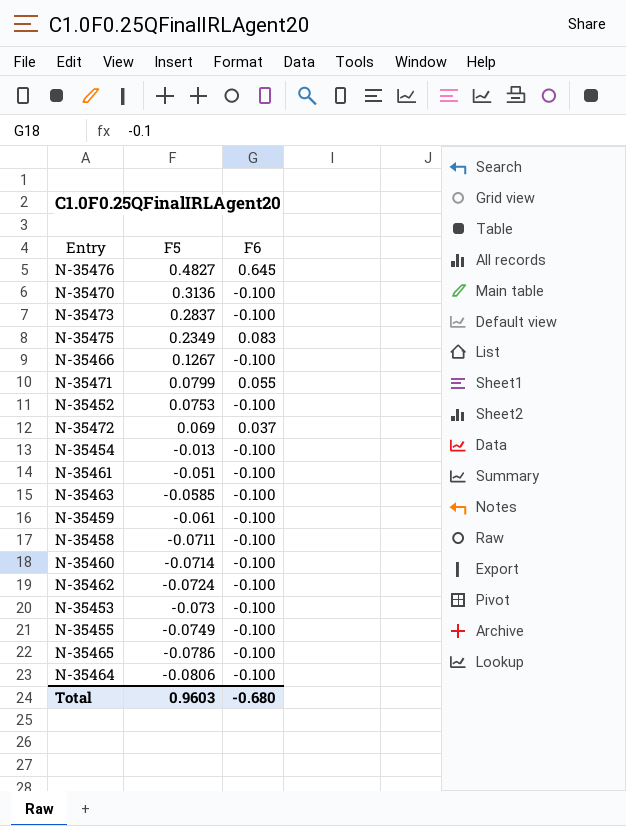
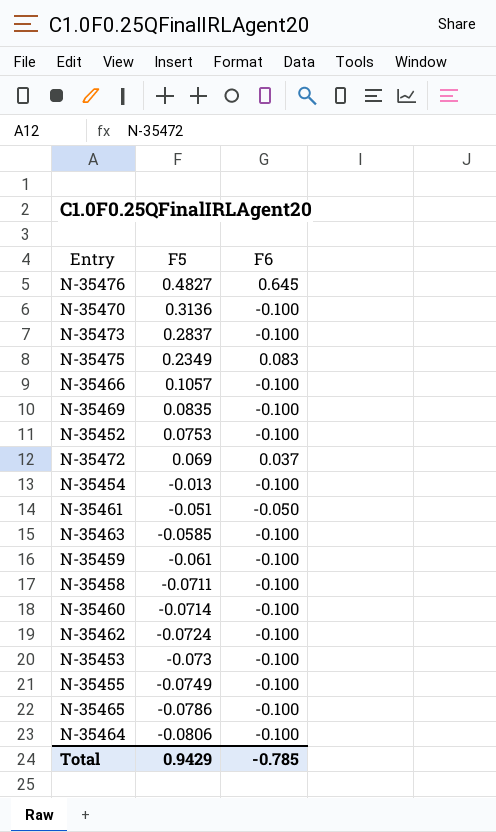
row N-35471: 0.0799 | 0.055 -> none
N-35466 | F5: 0.1267 -> 0.1057
row N-35469: none -> 0.0835 | -0.100
N-35461 | F6: -0.100 -> -0.050
Total | F5: 0.9603 -> 0.9429
Total | F6: -0.680 -> -0.785

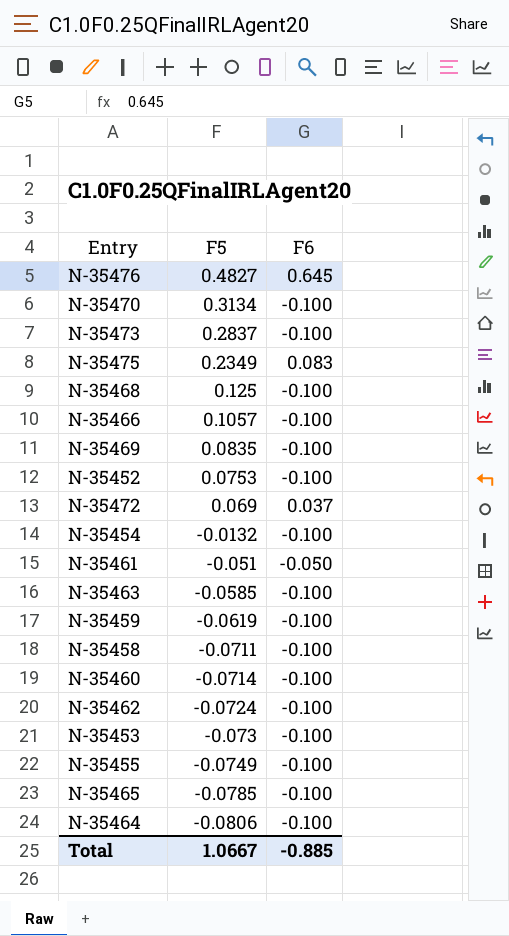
N-35470 | F5: 0.3136 -> 0.3134
row N-35468: none -> 0.125 | -0.100
N-35454 | F5: -0.013 -> -0.0132
N-35459 | F5: -0.061 -> -0.0619
N-35465 | F5: -0.0786 -> -0.0785
Total | F5: 0.9429 -> 1.0667
Total | F6: -0.785 -> -0.885

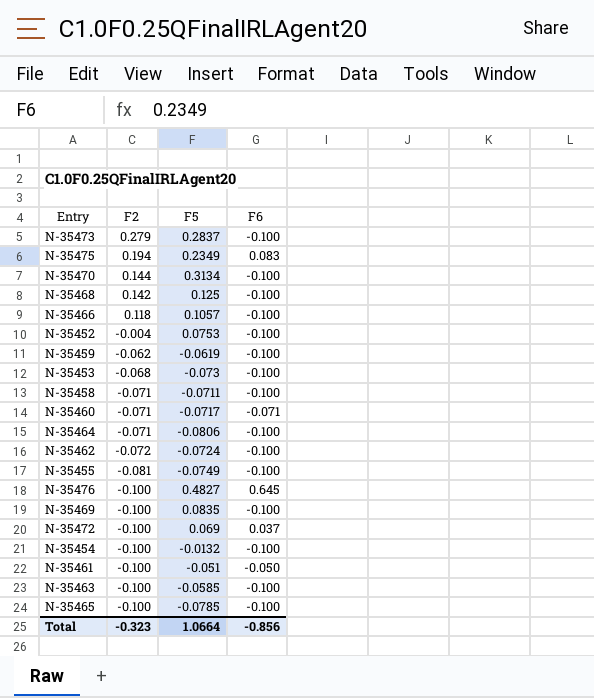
row order: F5 descending -> F2 descending
column F2 | position: none -> 2
N-35460 | F5: -0.0714 -> -0.0717
N-35460 | F6: -0.100 -> -0.071
Total | F5: 1.0667 -> 1.0664
Total | F6: -0.885 -> -0.856

